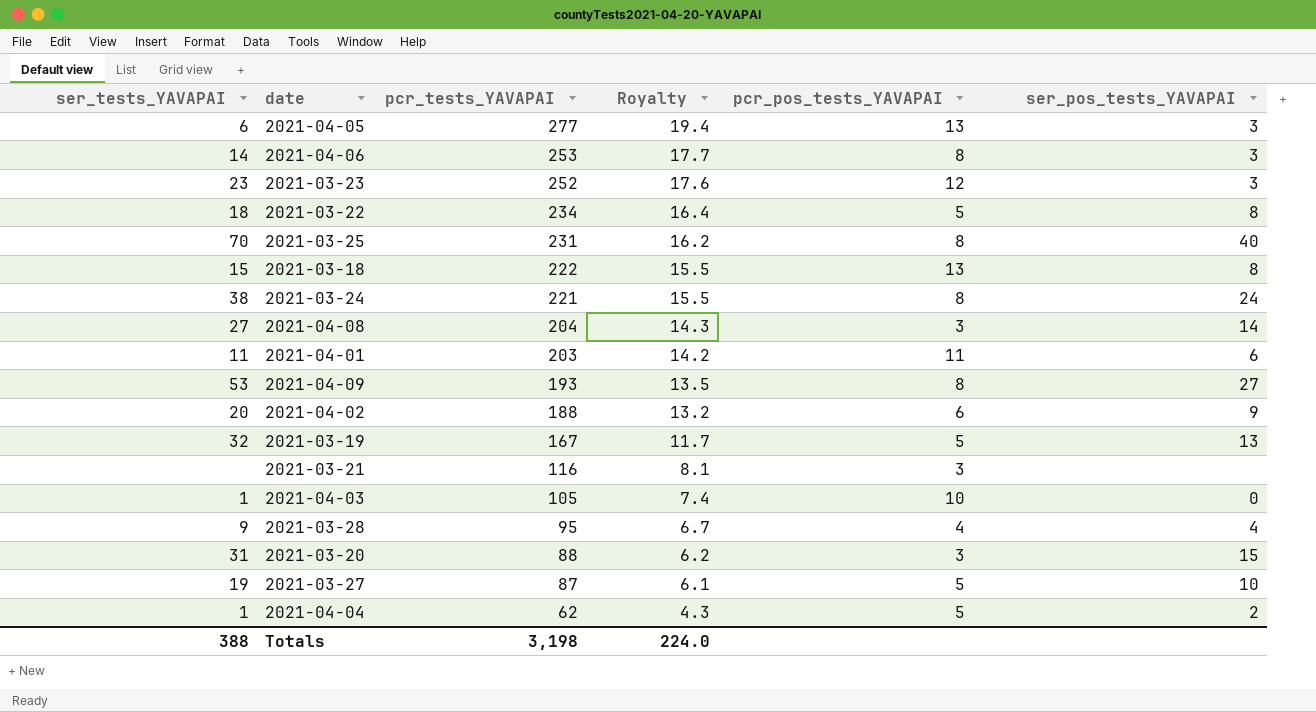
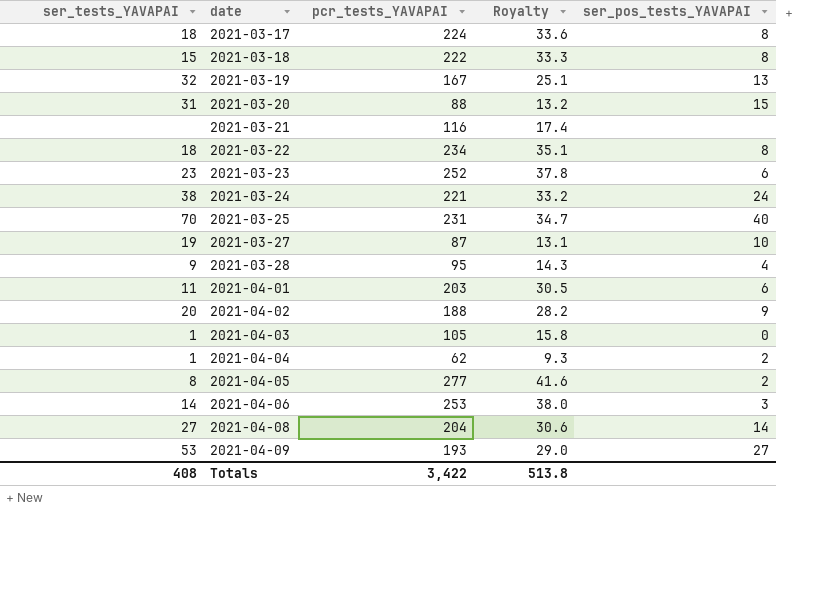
row order: pcr_tests_YAVAPAI descending -> date ascending
column pcr_pos_tests_YAVAPAI | position: 5 -> none
column Royalty | formula: [pcr_tests_YAVAPAI] * 0.07 -> [pcr_tests_YAVAPAI] * 0.15
row 2021-03-17: none -> 18 | 224 | 33.6 | 8
2021-03-23 | ser_pos_tests_YAVAPAI: 3 -> 6
2021-04-05 | ser_tests_YAVAPAI: 6 -> 8
2021-04-05 | ser_pos_tests_YAVAPAI: 3 -> 2
Totals | ser_tests_YAVAPAI: 388 -> 408
Totals | pcr_tests_YAVAPAI: 3,198 -> 3,422
Totals | Royalty: 224.0 -> 513.8

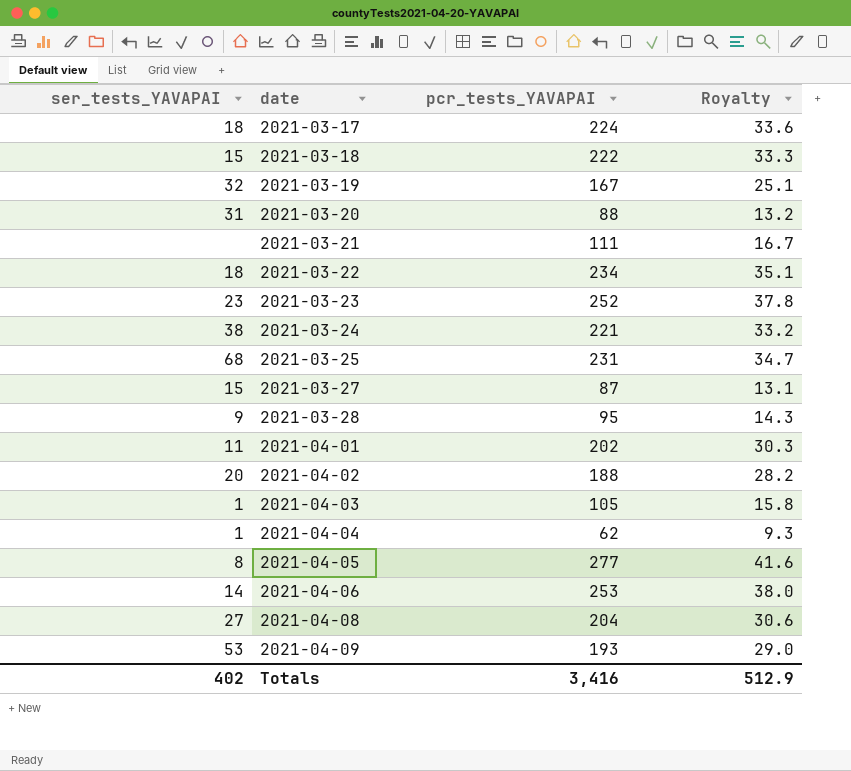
column ser_pos_tests_YAVAPAI | position: 5 -> none
2021-03-21 | pcr_tests_YAVAPAI: 116 -> 111
2021-03-21 | Royalty: 17.4 -> 16.7
2021-03-25 | ser_tests_YAVAPAI: 70 -> 68
2021-03-27 | ser_tests_YAVAPAI: 19 -> 15
2021-04-01 | pcr_tests_YAVAPAI: 203 -> 202
2021-04-01 | Royalty: 30.5 -> 30.3
Totals | ser_tests_YAVAPAI: 408 -> 402
Totals | pcr_tests_YAVAPAI: 3,422 -> 3,416
Totals | Royalty: 513.8 -> 512.9

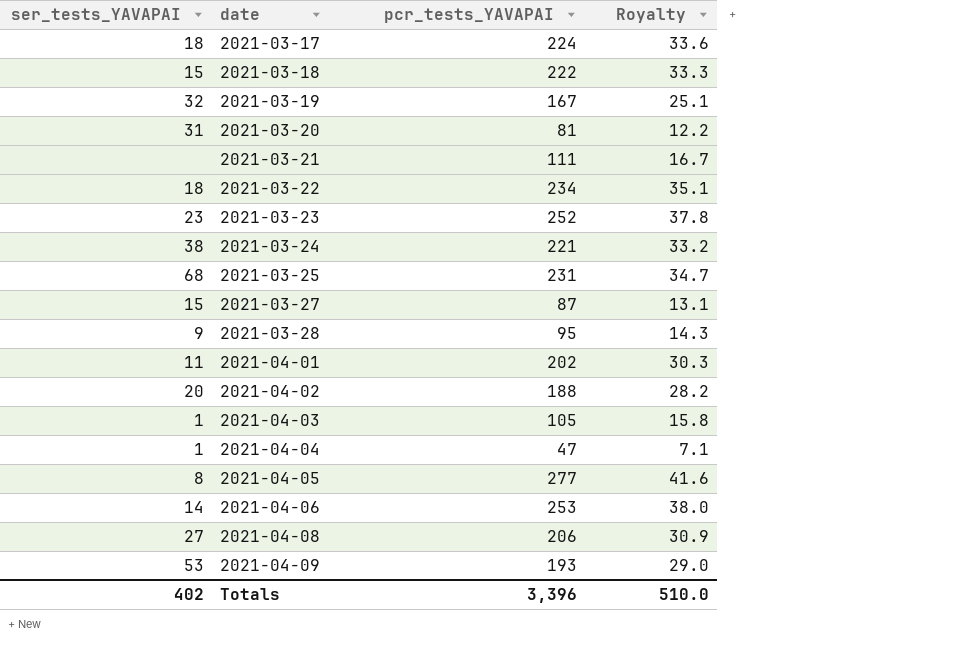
2021-03-20 | pcr_tests_YAVAPAI: 88 -> 81
2021-03-20 | Royalty: 13.2 -> 12.2
2021-04-04 | pcr_tests_YAVAPAI: 62 -> 47
2021-04-04 | Royalty: 9.3 -> 7.1
2021-04-08 | pcr_tests_YAVAPAI: 204 -> 206
2021-04-08 | Royalty: 30.6 -> 30.9
Totals | pcr_tests_YAVAPAI: 3,416 -> 3,396
Totals | Royalty: 512.9 -> 510.0

